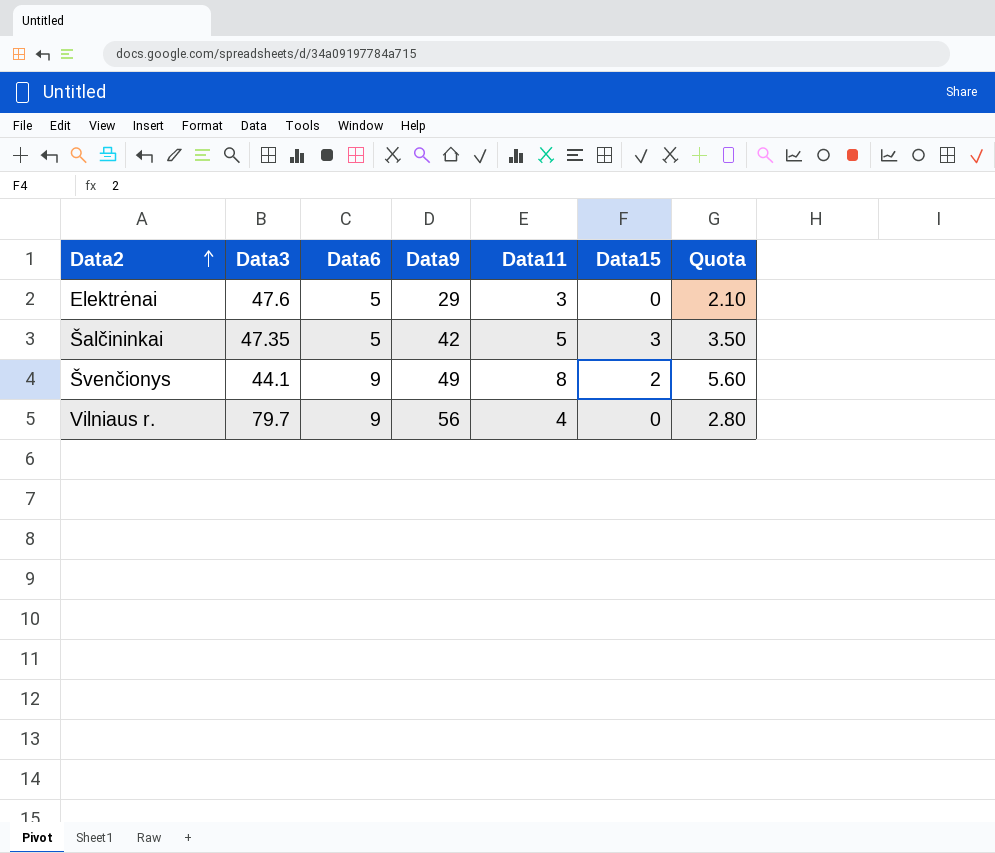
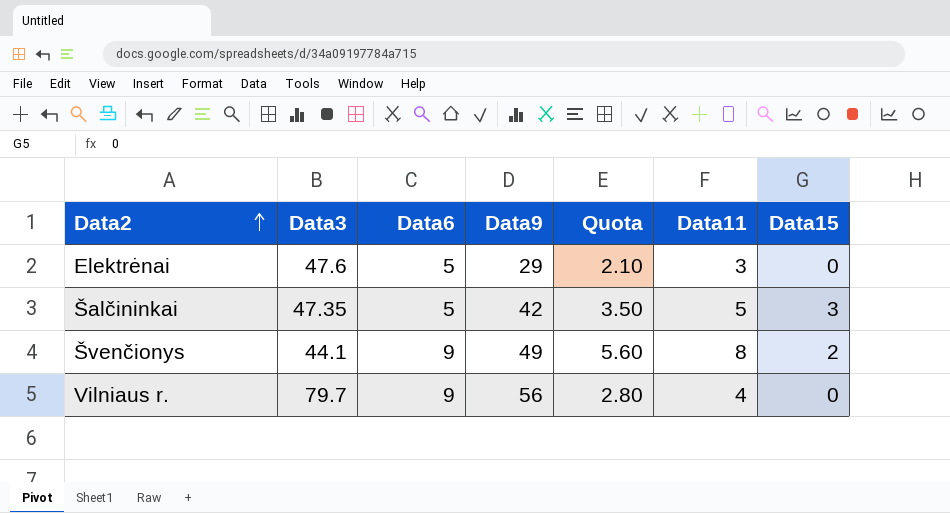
column Quota | position: 7 -> 5

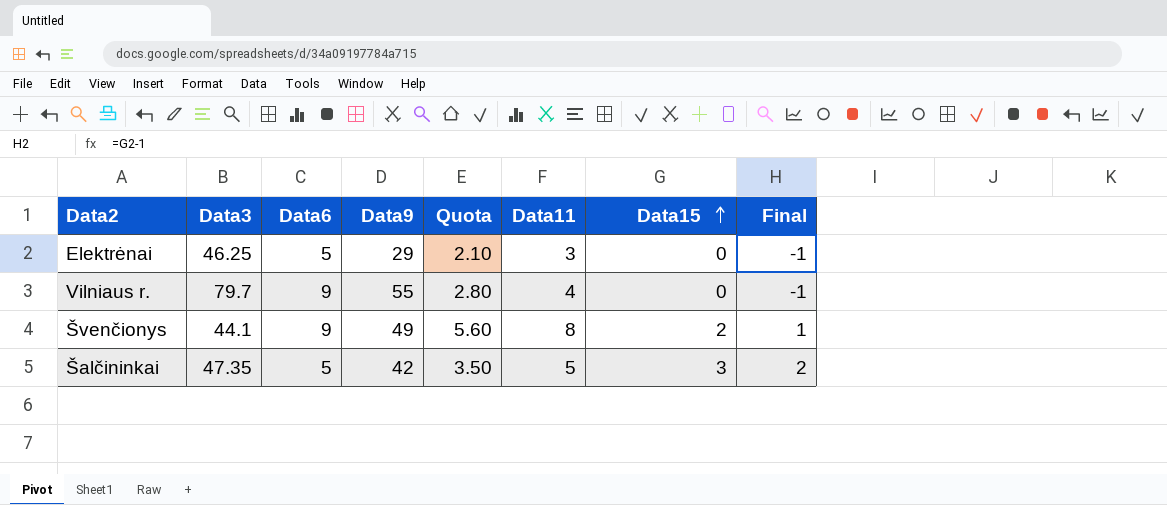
row order: Data2 ascending -> Data15 ascending
column Final | formula: none -> [Data15] - 1
Elektrėnai | Data3: 47.6 -> 46.25
Vilniaus r. | Data9: 56 -> 55

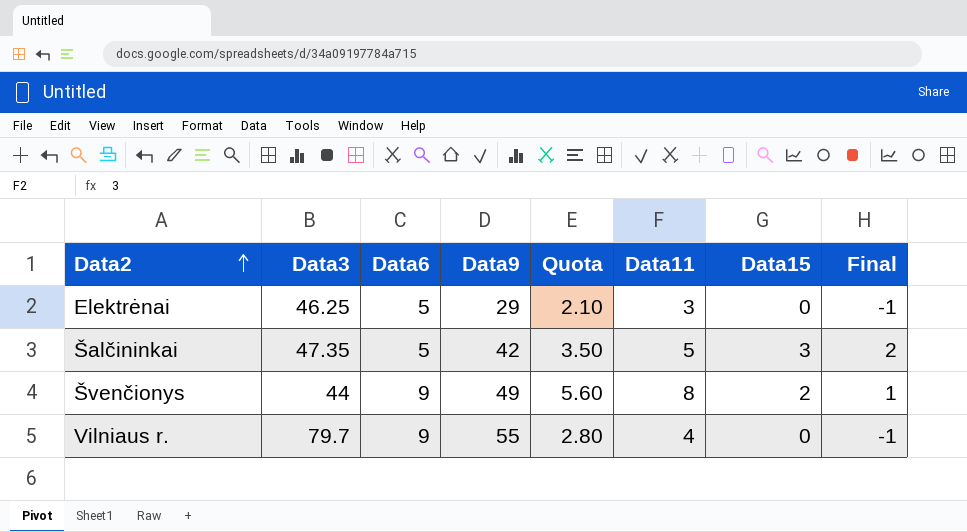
row order: Data15 ascending -> Data2 ascending
Švenčionys | Data3: 44.1 -> 44

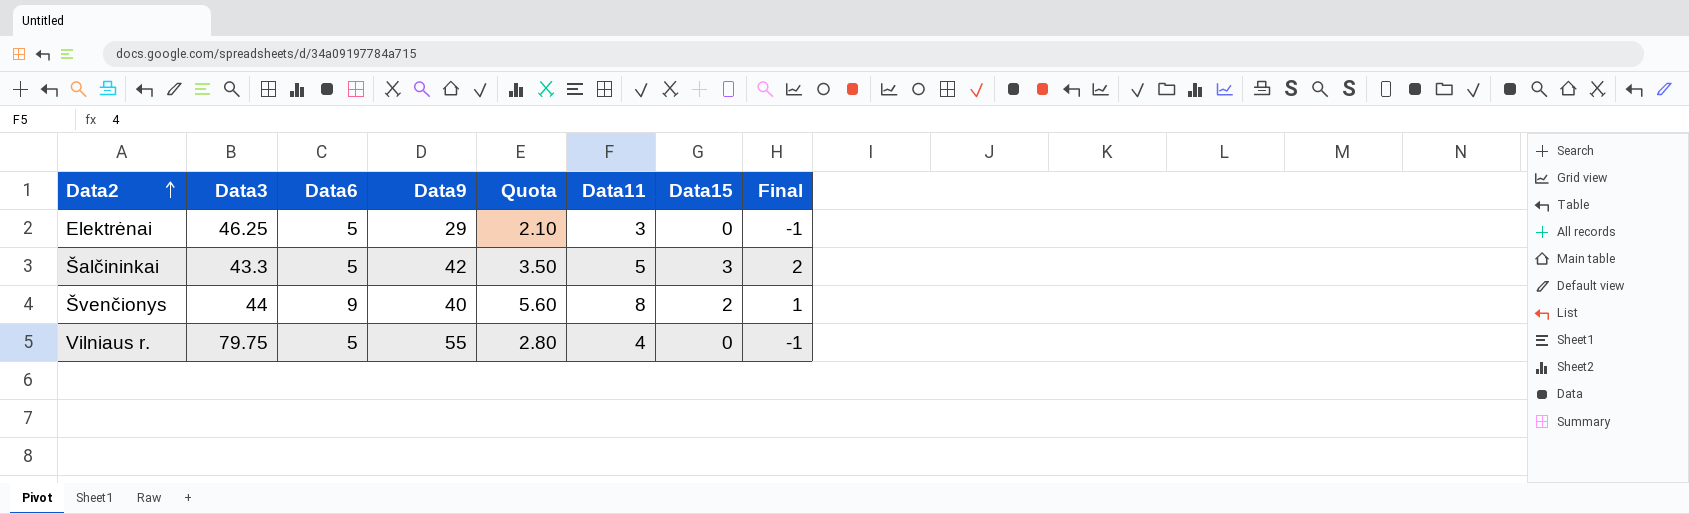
Šalčininkai | Data3: 47.35 -> 43.3
Švenčionys | Data9: 49 -> 40
Vilniaus r. | Data3: 79.7 -> 79.75
Vilniaus r. | Data6: 9 -> 5

